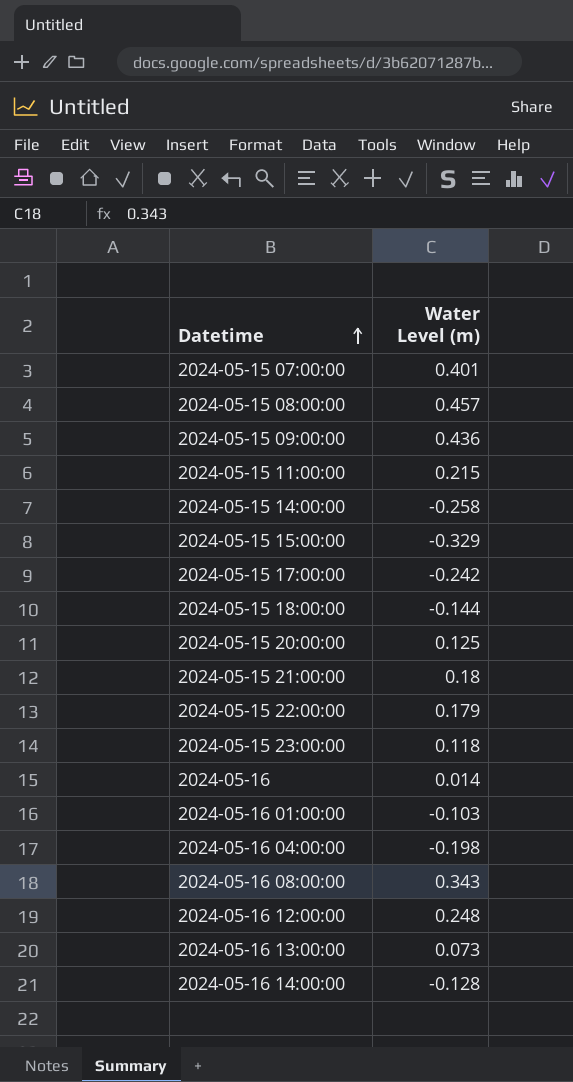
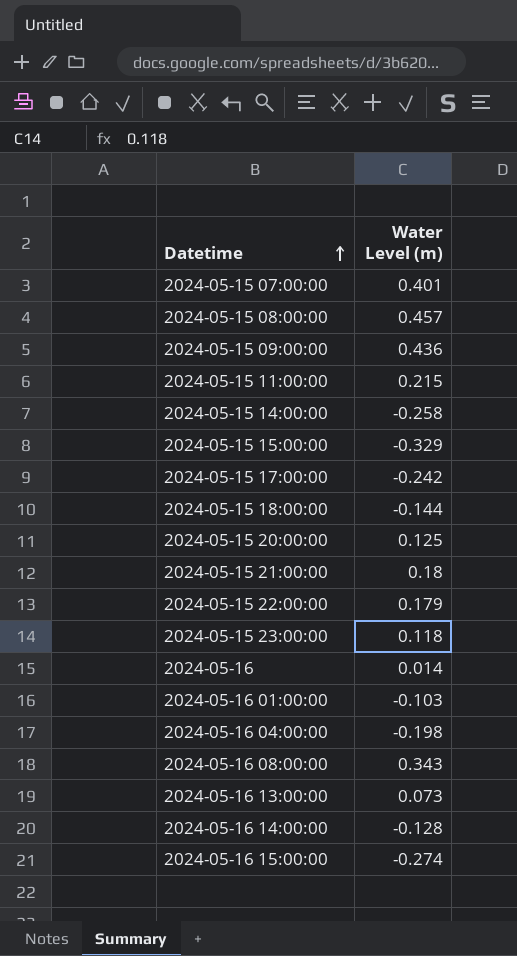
row 2024-05-16 12:00:00: 0.248 -> none
row 2024-05-16 15:00:00: none -> -0.274

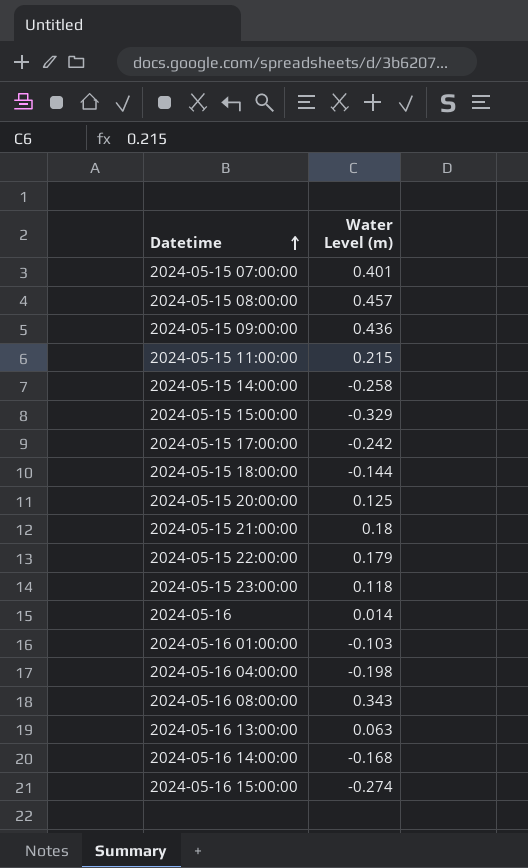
2024-05-16 13:00:00 | Water Level (m): 0.073 -> 0.063
2024-05-16 14:00:00 | Water Level (m): -0.128 -> -0.168

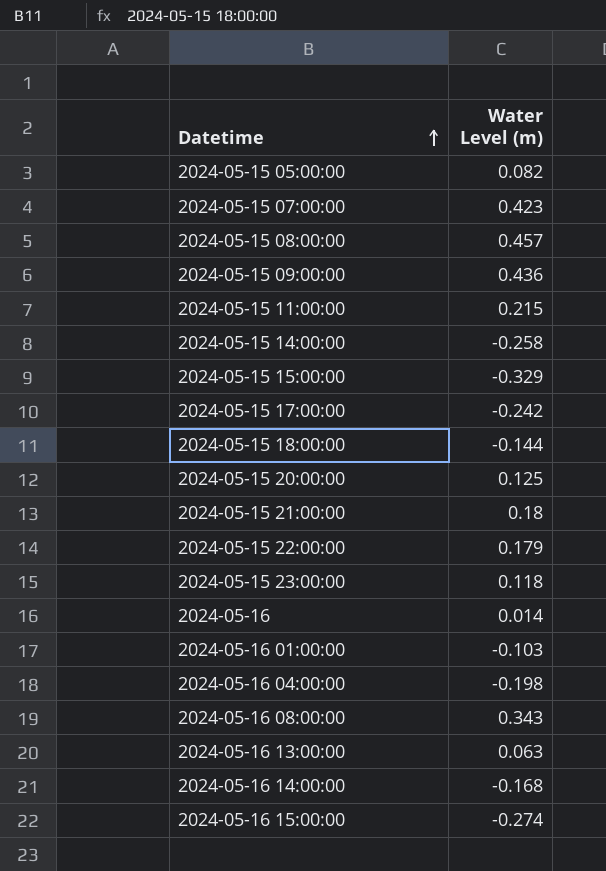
row 2024-05-15 05:00:00: none -> 0.082
2024-05-15 07:00:00 | Water Level (m): 0.401 -> 0.423

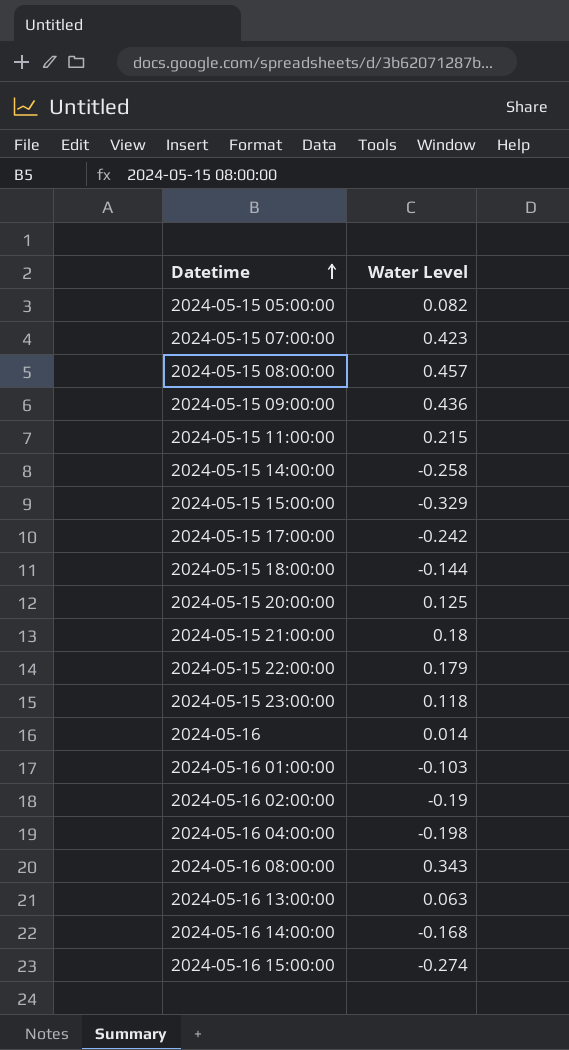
column name: Water Level (m) -> Water Level
row 2024-05-16 02:00:00: none -> -0.19

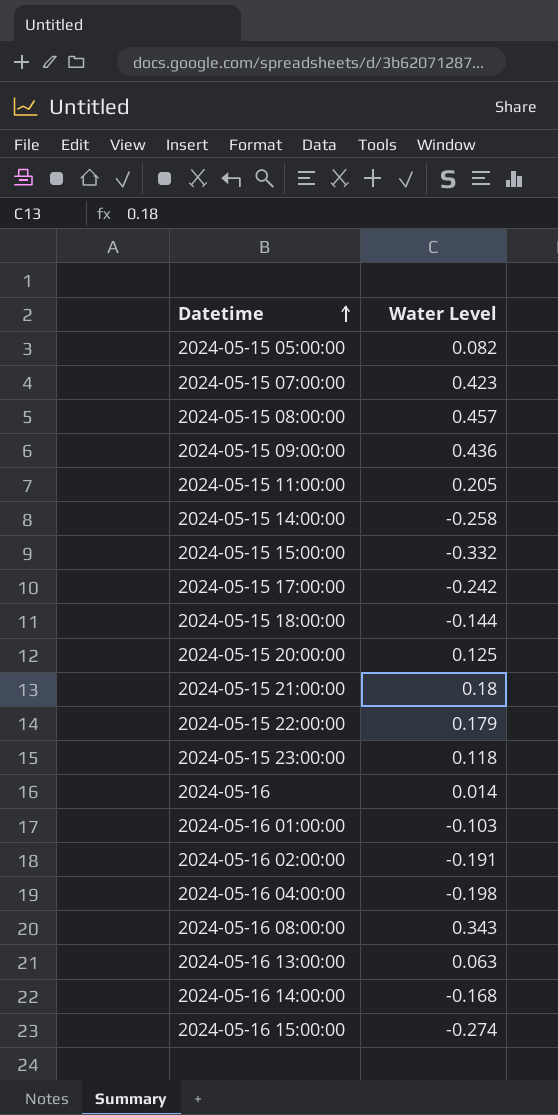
2024-05-15 11:00:00 | Water Level: 0.215 -> 0.205
2024-05-15 15:00:00 | Water Level: -0.329 -> -0.332
2024-05-16 02:00:00 | Water Level: -0.19 -> -0.191

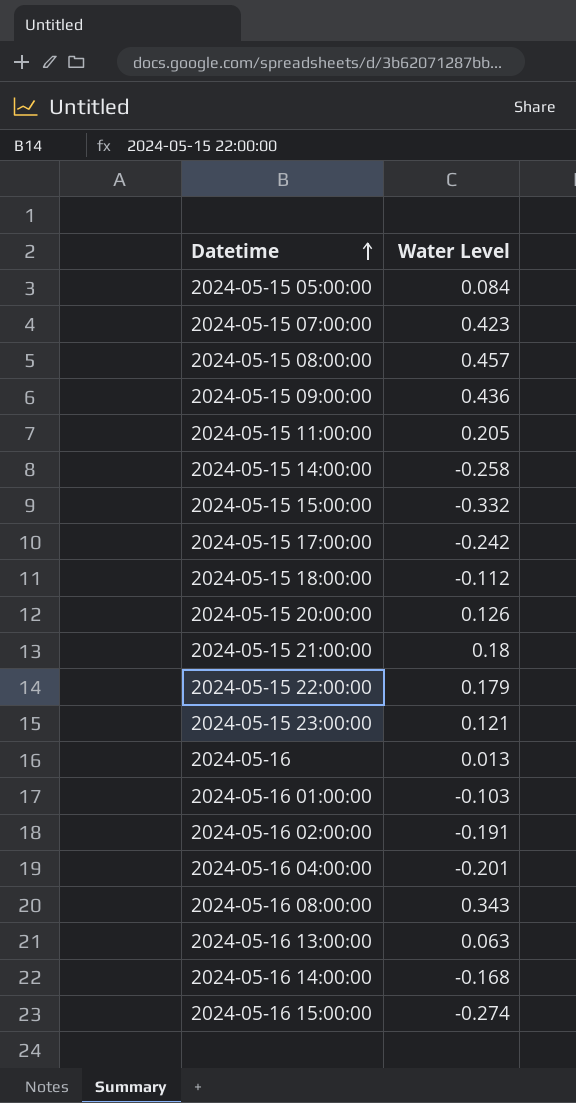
2024-05-15 05:00:00 | Water Level: 0.082 -> 0.084
2024-05-15 18:00:00 | Water Level: -0.144 -> -0.112
2024-05-15 20:00:00 | Water Level: 0.125 -> 0.126
2024-05-15 23:00:00 | Water Level: 0.118 -> 0.121
2024-05-16 | Water Level: 0.014 -> 0.013
2024-05-16 04:00:00 | Water Level: -0.198 -> -0.201

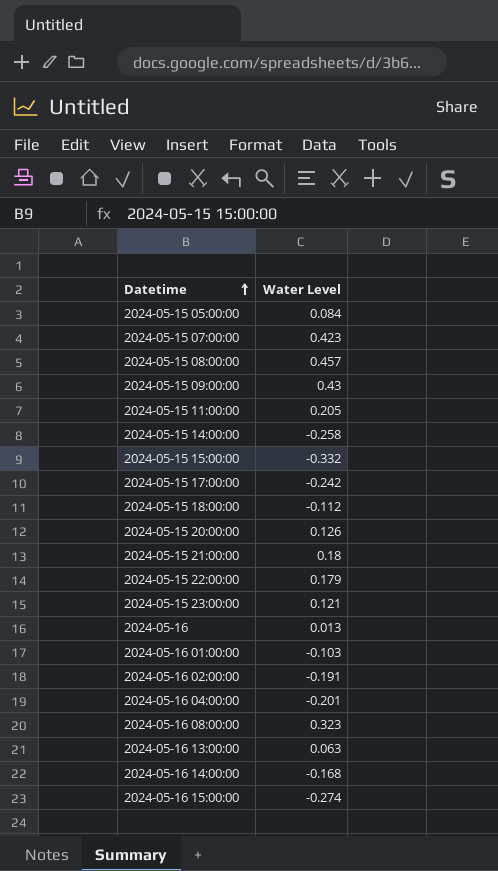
2024-05-15 09:00:00 | Water Level: 0.436 -> 0.43
2024-05-16 08:00:00 | Water Level: 0.343 -> 0.323

